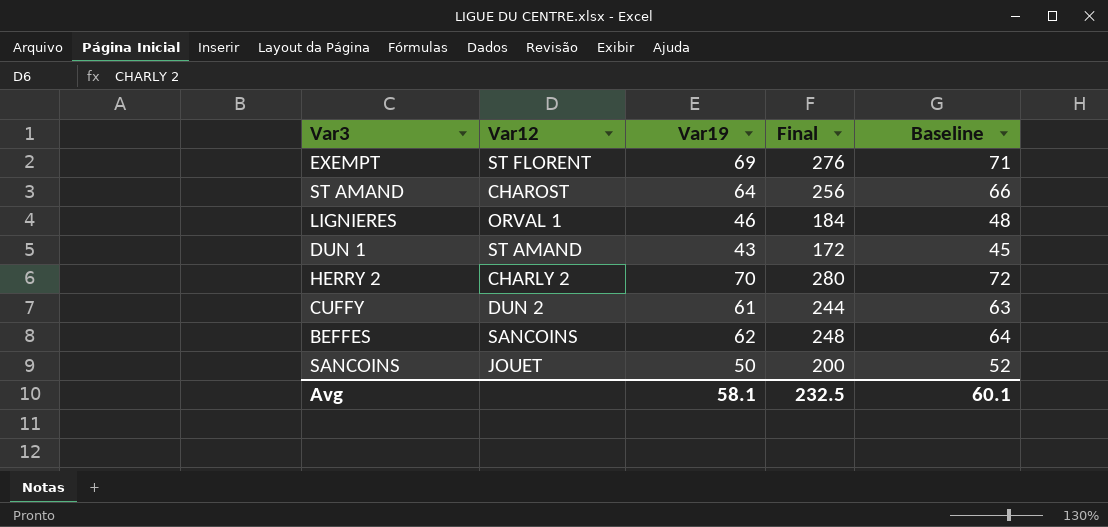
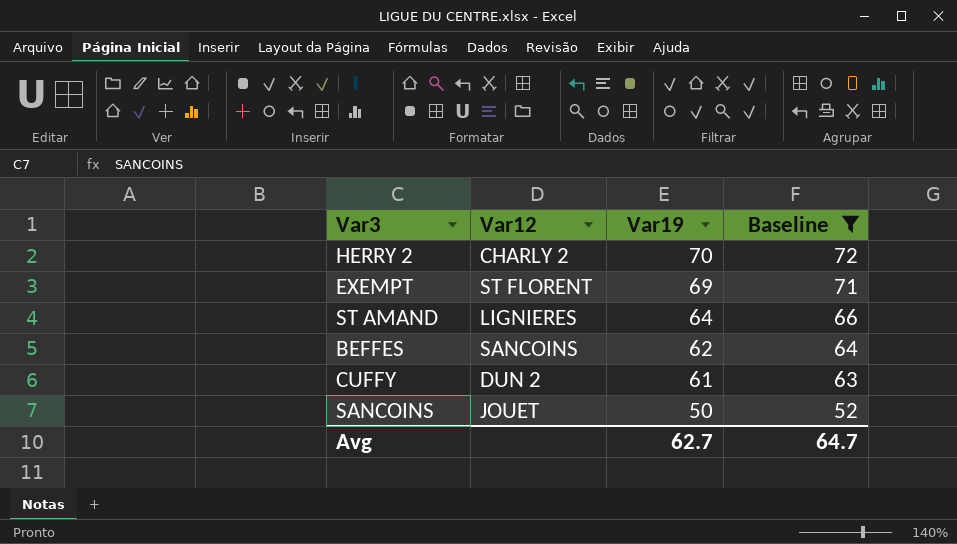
filter: none -> Baseline >= 52
row order: none -> Var19 descending
column Final | formula: [Var19] * 4 -> none
ST AMAND | Var12: CHAROST -> LIGNIERES
Avg | Var19: 58.1 -> 62.7
Avg | Baseline: 60.1 -> 64.7

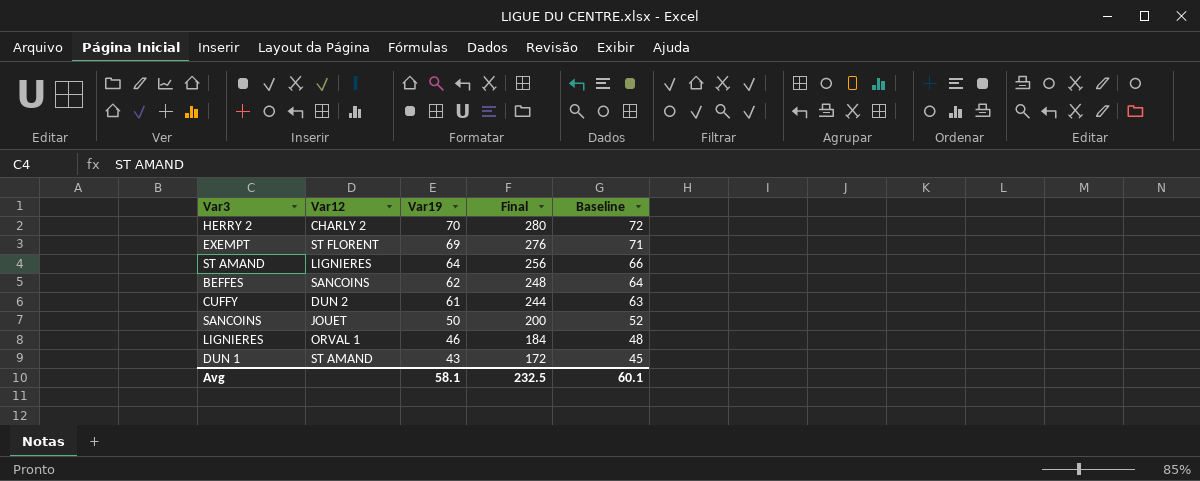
filter: Baseline >= 52 -> none
column Final | formula: none -> [Var19] * 4
Avg | Var19: 62.7 -> 58.1
Avg | Baseline: 64.7 -> 60.1

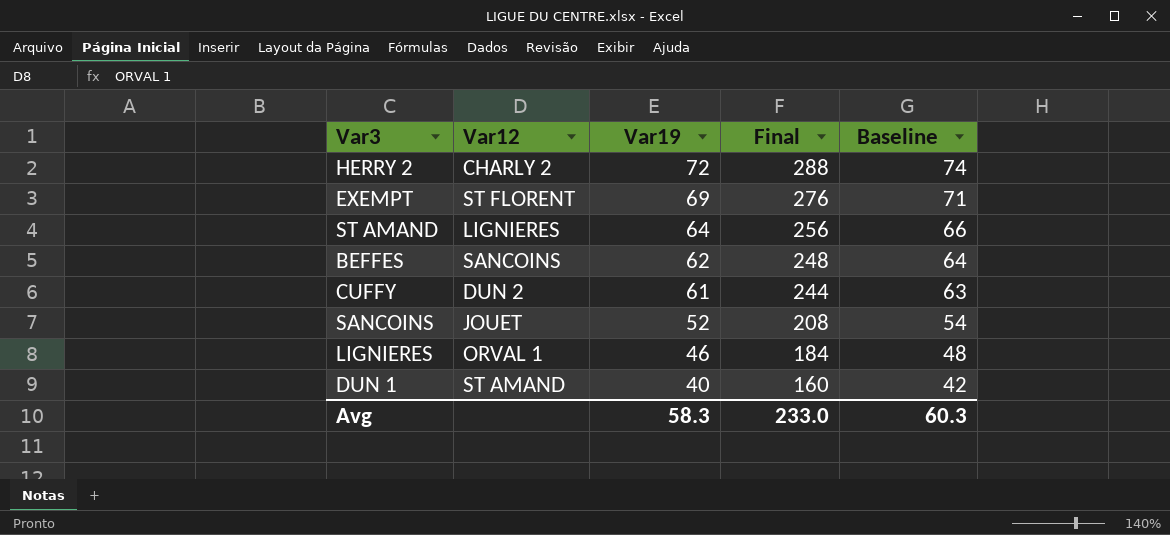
HERRY 2 | Var19: 70 -> 72
HERRY 2 | Final: 280 -> 288
HERRY 2 | Baseline: 72 -> 74
SANCOINS | Var19: 50 -> 52
SANCOINS | Final: 200 -> 208
SANCOINS | Baseline: 52 -> 54
DUN 1 | Var19: 43 -> 40
DUN 1 | Final: 172 -> 160
DUN 1 | Baseline: 45 -> 42
Avg | Var19: 58.1 -> 58.3
Avg | Final: 232.5 -> 233.0
Avg | Baseline: 60.1 -> 60.3

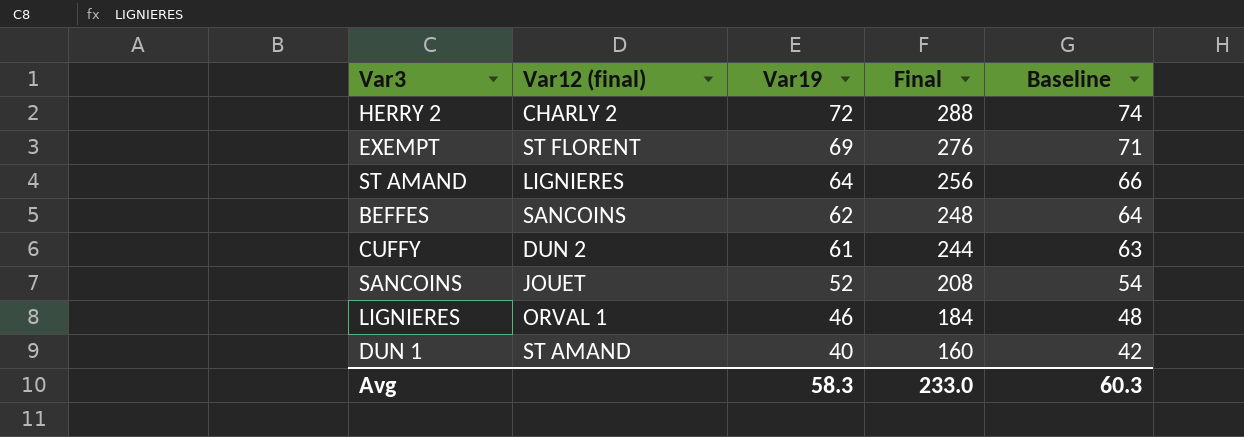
column name: Var12 -> Var12 (final)

